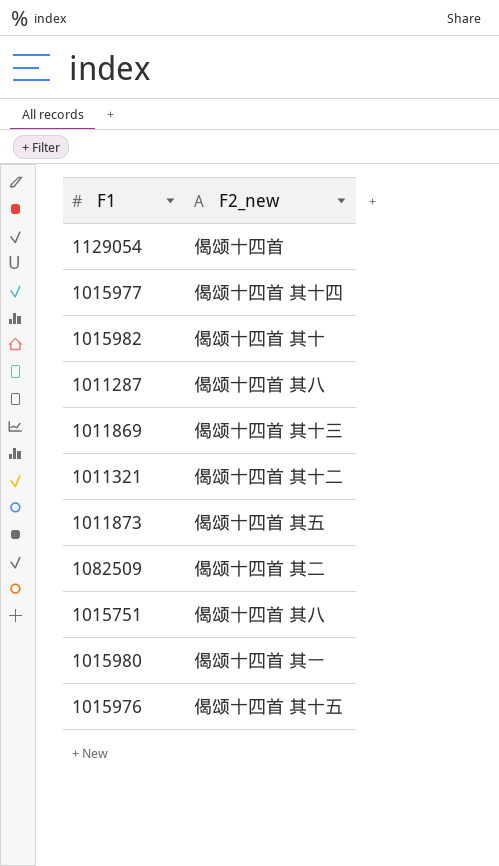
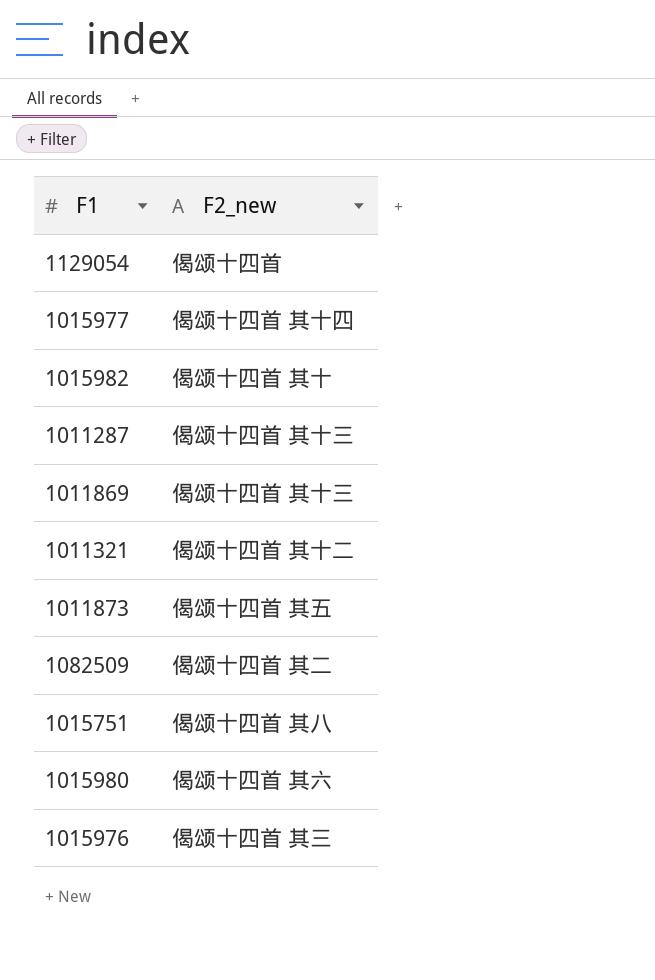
1011287 | F2_new: 偈颂十四首 其八 -> 偈颂十四首 其十三
1015980 | F2_new: 偈颂十四首 其一 -> 偈颂十四首 其六
1015976 | F2_new: 偈颂十四首 其十五 -> 偈颂十四首 其三

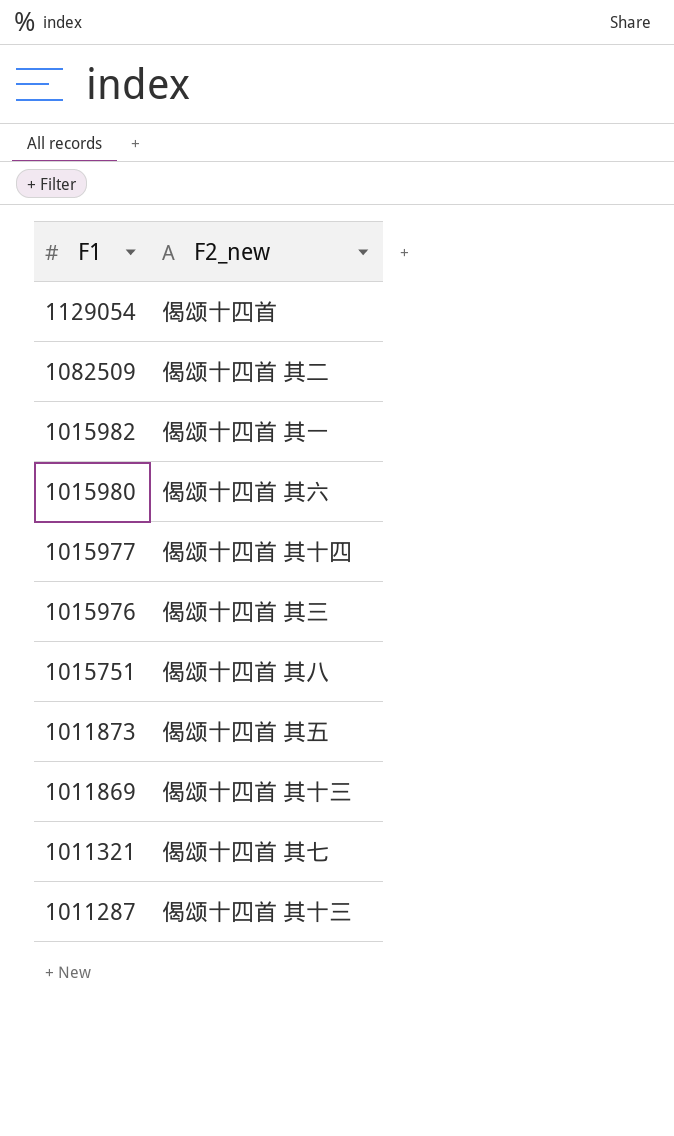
row order: none -> F1 descending
1015982 | F2_new: 偈颂十四首 其十 -> 偈颂十四首 其一
1011321 | F2_new: 偈颂十四首 其十二 -> 偈颂十四首 其七

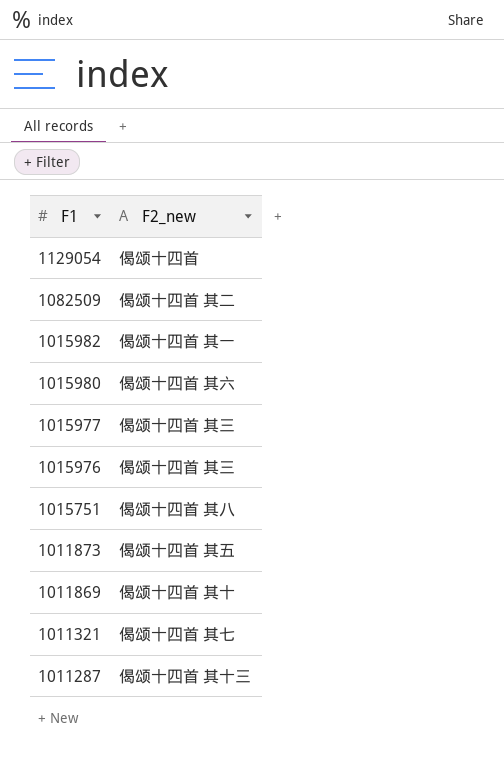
1015977 | F2_new: 偈颂十四首 其十四 -> 偈颂十四首 其三
1011869 | F2_new: 偈颂十四首 其十三 -> 偈颂十四首 其十

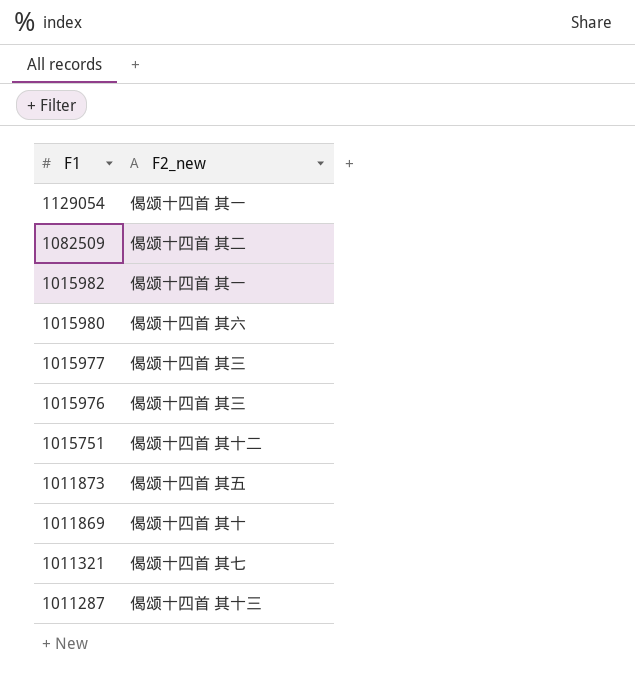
1129054 | F2_new: 偈颂十四首 -> 偈颂十四首 其一
1015751 | F2_new: 偈颂十四首 其八 -> 偈颂十四首 其十二

